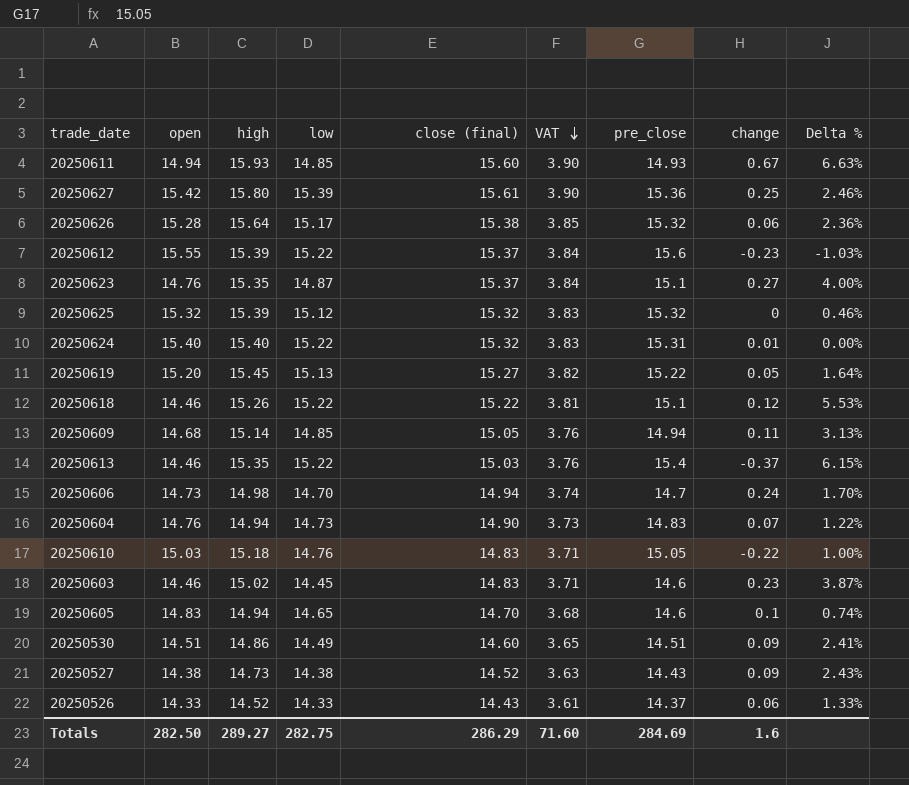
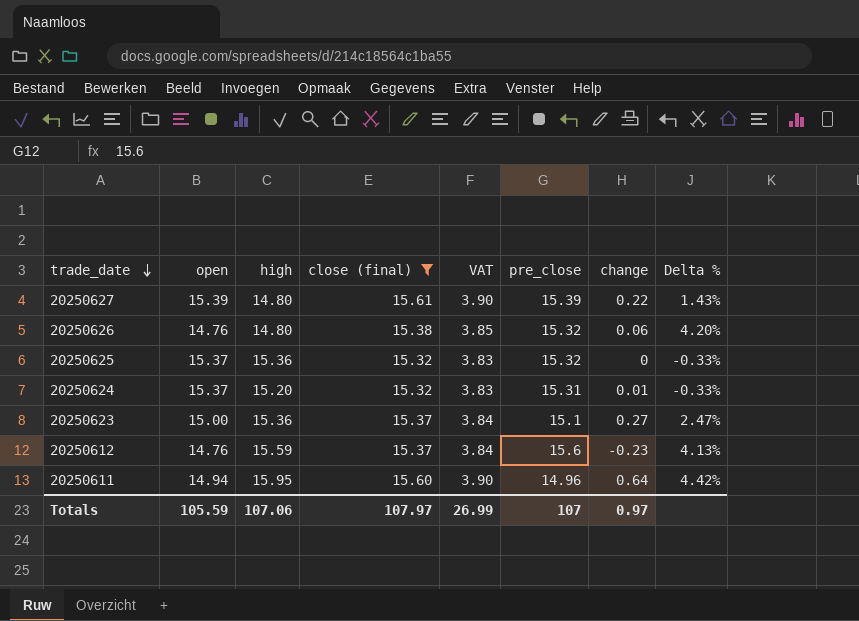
filter: none -> close (final) >= 15.32
row order: VAT descending -> trade_date descending
column low | position: 4 -> none
column Delta % | formula: ([high] - [open]) / [open] -> ([close (final)] - [open]) / [open]
20250627 | open: 15.42 -> 15.39
20250627 | high: 15.80 -> 14.80
20250627 | pre_close: 15.36 -> 15.39
20250627 | change: 0.25 -> 0.22
20250626 | open: 15.28 -> 14.76
20250626 | high: 15.64 -> 14.80
20250625 | open: 15.32 -> 15.37
20250625 | high: 15.39 -> 15.36
20250624 | open: 15.40 -> 15.37
20250624 | high: 15.40 -> 15.20
20250623 | open: 14.76 -> 15.00
20250623 | high: 15.35 -> 15.36
20250612 | open: 15.55 -> 14.76
20250612 | high: 15.39 -> 15.59
20250611 | high: 15.93 -> 15.95
20250611 | pre_close: 14.93 -> 14.96
20250611 | change: 0.67 -> 0.64
Totals | open: 282.50 -> 105.59
Totals | high: 289.27 -> 107.06
Totals | close (final): 286.29 -> 107.97
Totals | VAT: 71.60 -> 26.99
Totals | pre_close: 284.69 -> 107
Totals | change: 1.6 -> 0.97

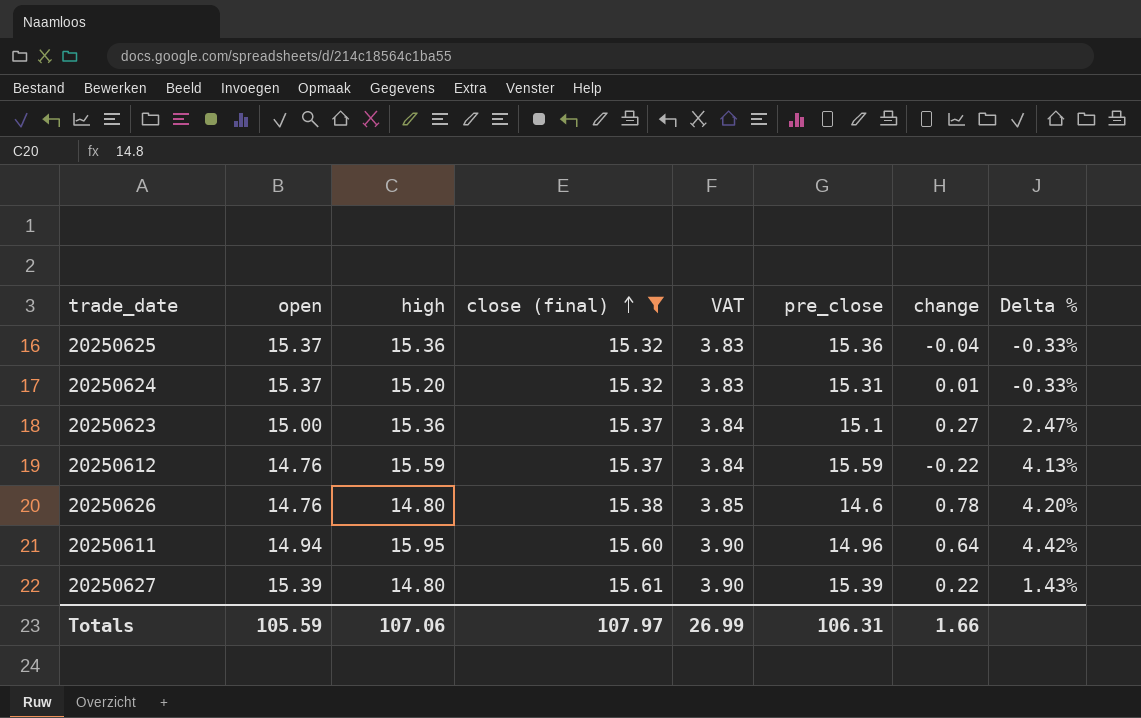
row order: trade_date descending -> close (final) ascending
20250625 | pre_close: 15.32 -> 15.36
20250625 | change: 0 -> -0.04
20250612 | pre_close: 15.6 -> 15.59
20250612 | change: -0.23 -> -0.22
20250626 | pre_close: 15.32 -> 14.6
20250626 | change: 0.06 -> 0.78
Totals | pre_close: 107 -> 106.31
Totals | change: 0.97 -> 1.66

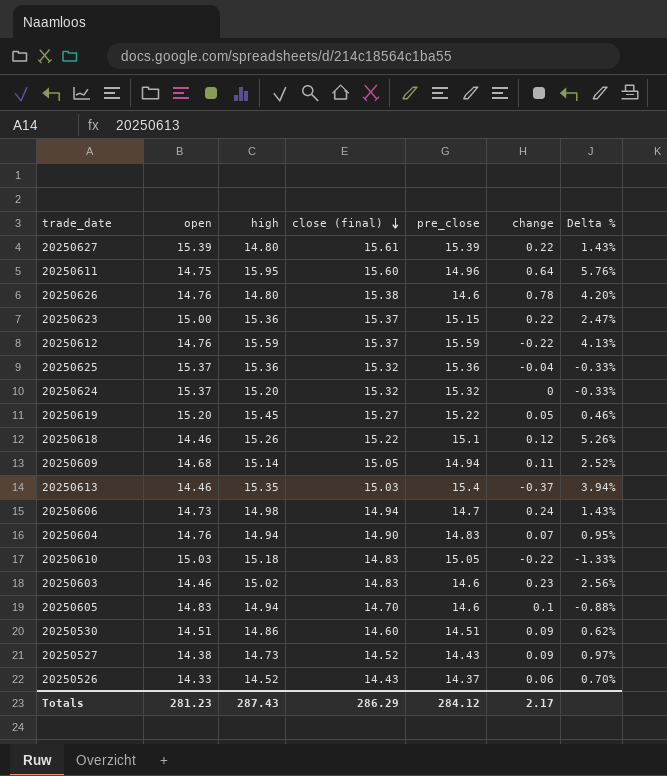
filter: close (final) >= 15.32 -> none
row order: close (final) ascending -> close (final) descending
column VAT | formula: [close (final)] * 0.25 -> none
20250611 | open: 14.94 -> 14.75
20250611 | Delta %: 4.42% -> 5.76%
20250623 | pre_close: 15.1 -> 15.15
20250623 | change: 0.27 -> 0.22
20250624 | pre_close: 15.31 -> 15.32
20250624 | change: 0.01 -> 0
Totals | open: 105.59 -> 281.23
Totals | high: 107.06 -> 287.43
Totals | close (final): 107.97 -> 286.29
Totals | pre_close: 106.31 -> 284.12
Totals | change: 1.66 -> 2.17

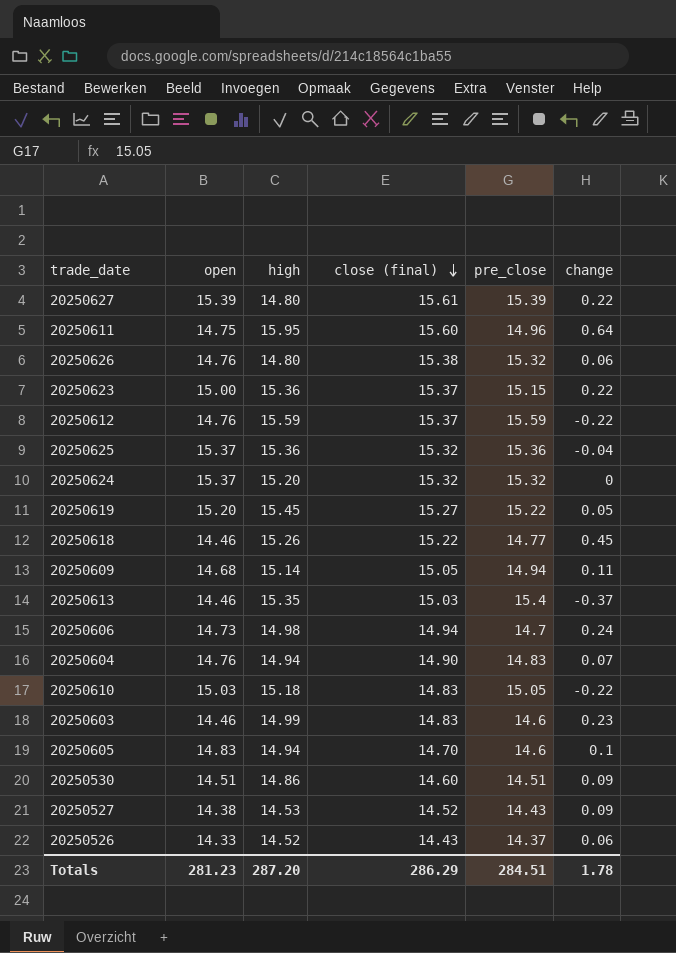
column Delta % | formula: ([close (final)] - [open]) / [open] -> none
20250626 | pre_close: 14.6 -> 15.32
20250626 | change: 0.78 -> 0.06
20250618 | pre_close: 15.1 -> 14.77
20250618 | change: 0.12 -> 0.45
20250603 | high: 15.02 -> 14.99
20250527 | high: 14.73 -> 14.53
Totals | high: 287.43 -> 287.20
Totals | pre_close: 284.12 -> 284.51
Totals | change: 2.17 -> 1.78

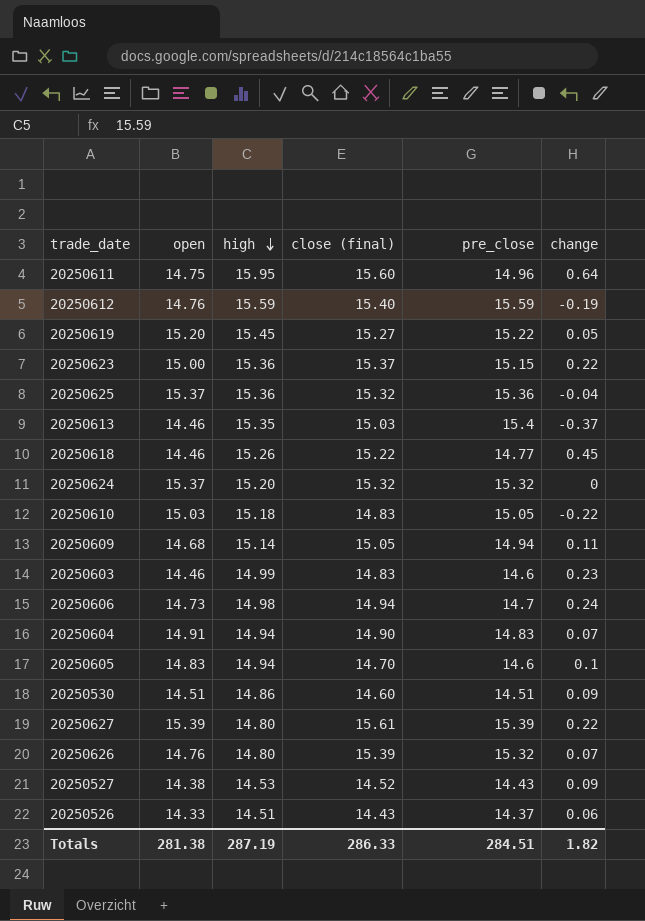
row order: close (final) descending -> high descending
20250612 | close (final): 15.37 -> 15.40
20250612 | change: -0.22 -> -0.19
20250604 | open: 14.76 -> 14.91
20250626 | close (final): 15.38 -> 15.39
20250626 | change: 0.06 -> 0.07
20250526 | high: 14.52 -> 14.51
Totals | open: 281.23 -> 281.38
Totals | high: 287.20 -> 287.19
Totals | close (final): 286.29 -> 286.33
Totals | change: 1.78 -> 1.82

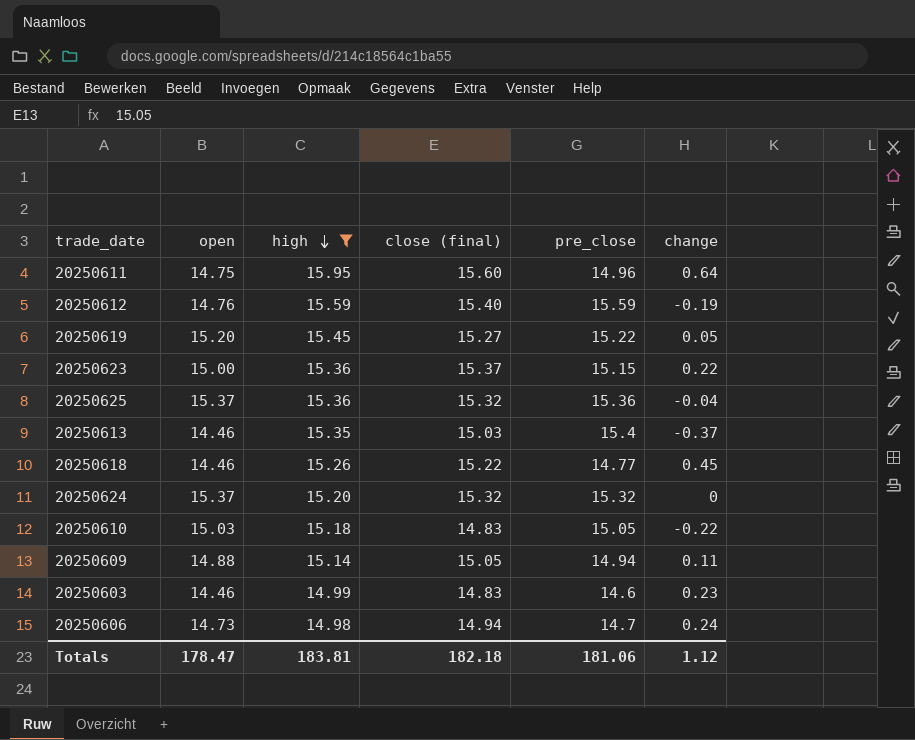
filter: none -> high >= 14.98
20250609 | open: 14.68 -> 14.88
Totals | open: 281.38 -> 178.47
Totals | high: 287.19 -> 183.81
Totals | close (final): 286.33 -> 182.18
Totals | pre_close: 284.51 -> 181.06
Totals | change: 1.82 -> 1.12

